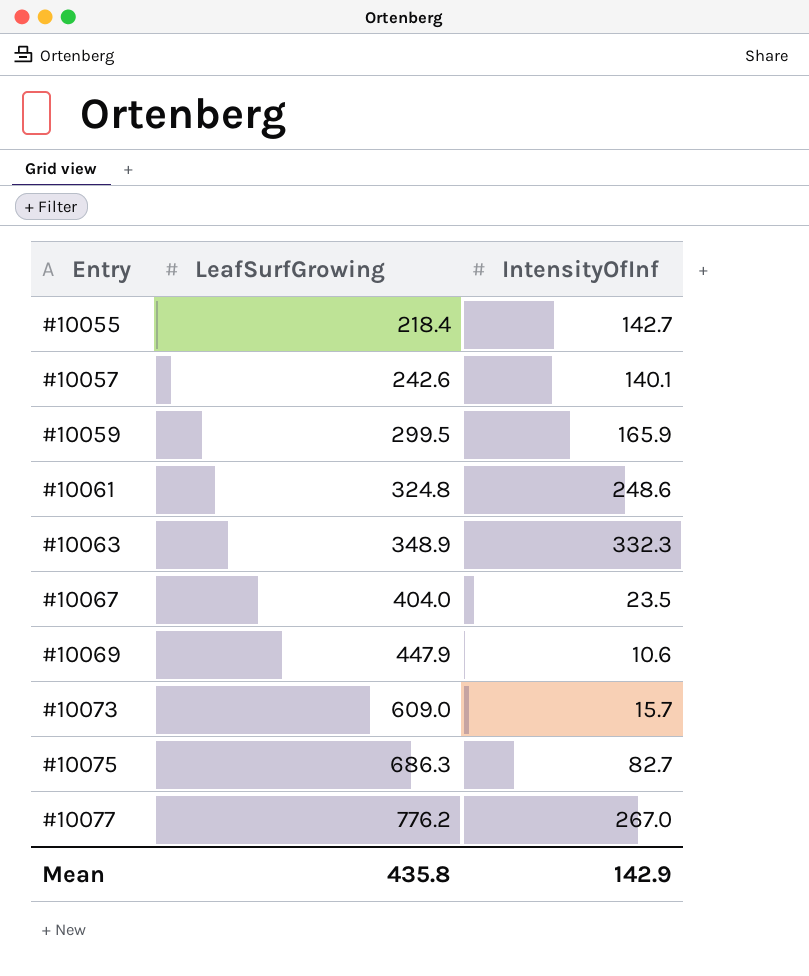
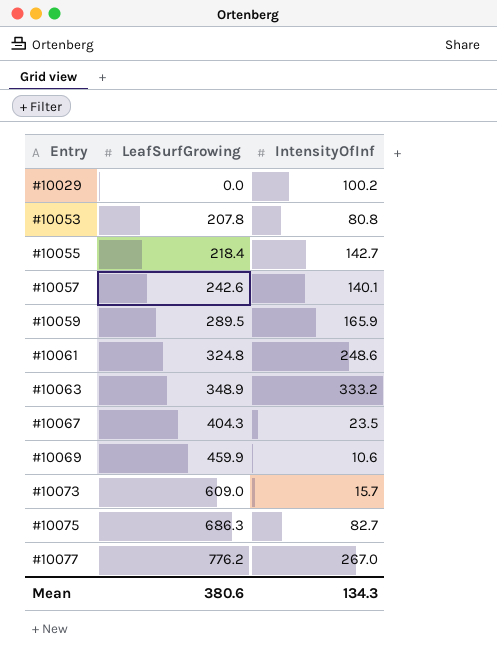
row #10029: none -> 0.0 | 100.2
row #10053: none -> 207.8 | 80.8
#10059 | LeafSurfGrowing: 299.5 -> 289.5
#10063 | IntensityOfInf: 332.3 -> 333.2
#10067 | LeafSurfGrowing: 404.0 -> 404.3
#10069 | LeafSurfGrowing: 447.9 -> 459.9
Mean | LeafSurfGrowing: 435.8 -> 380.6
Mean | IntensityOfInf: 142.9 -> 134.3

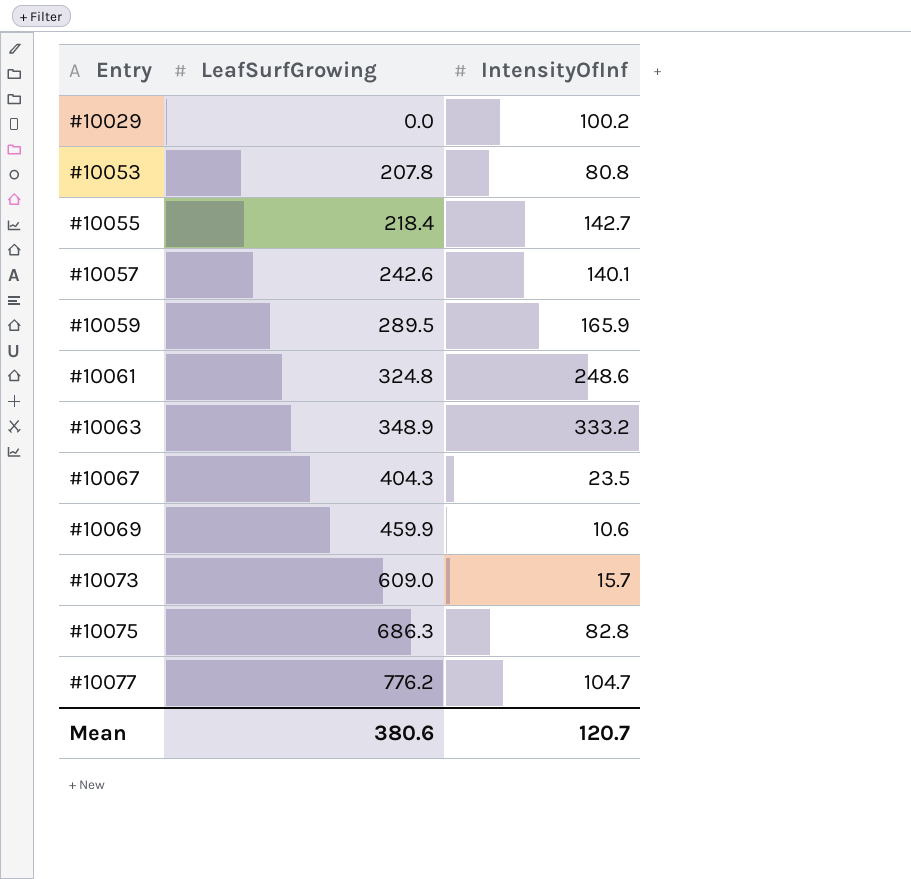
#10075 | IntensityOfInf: 82.7 -> 82.8
#10077 | IntensityOfInf: 267.0 -> 104.7
Mean | IntensityOfInf: 134.3 -> 120.7

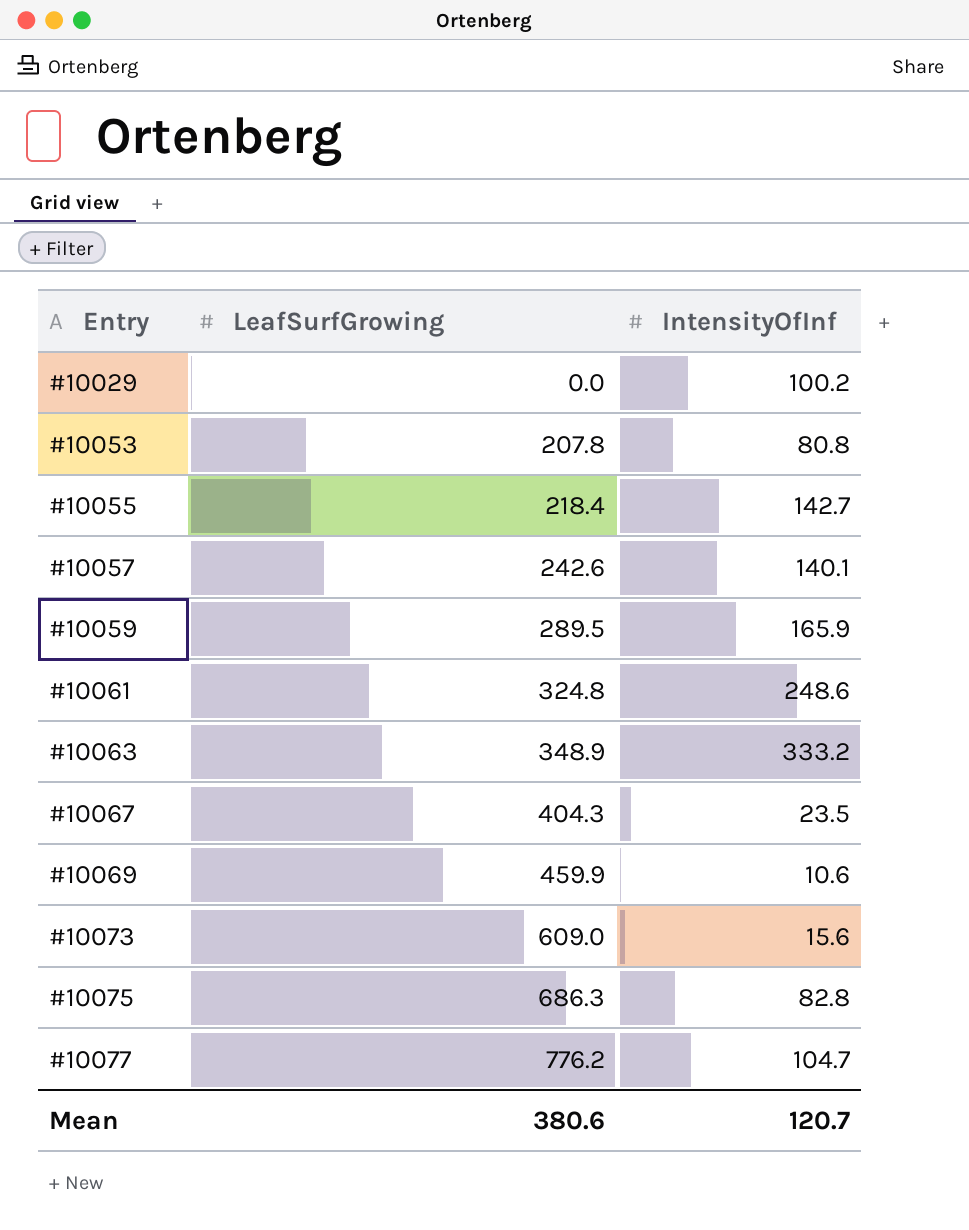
#10073 | IntensityOfInf: 15.7 -> 15.6

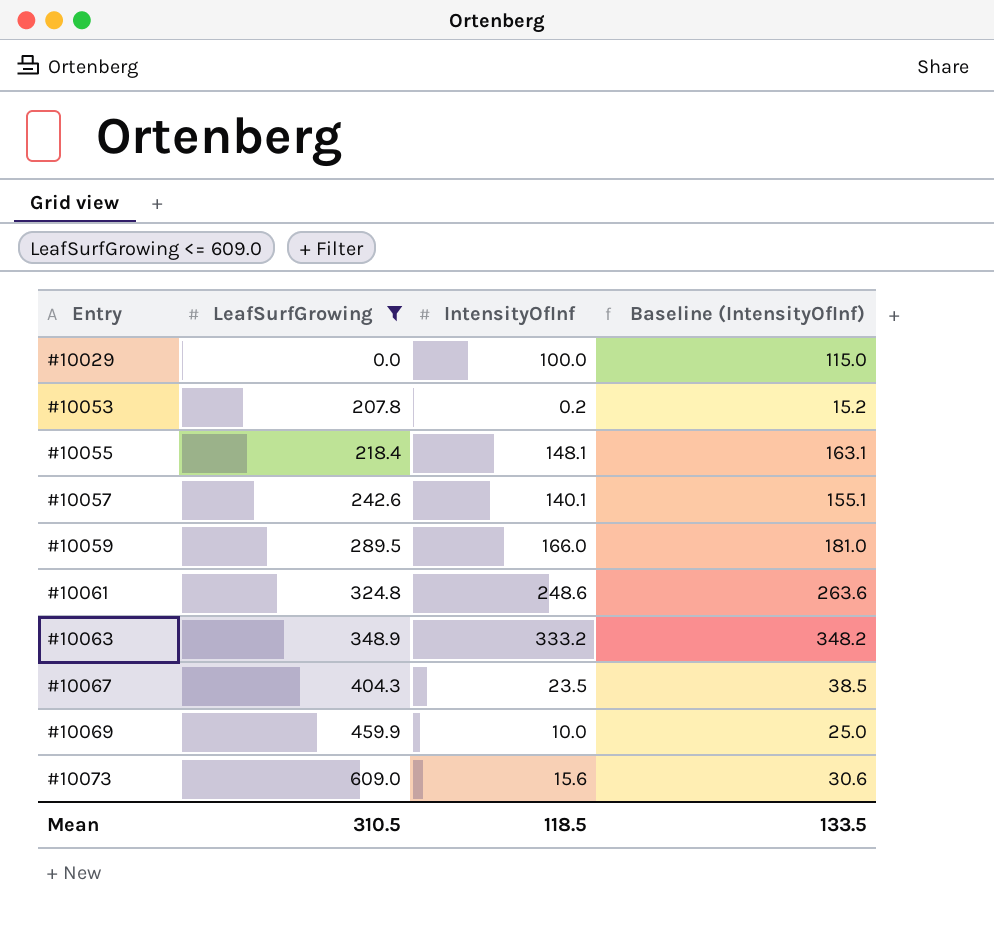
filter: none -> LeafSurfGrowing <= 609.0
column Baseline (IntensityOfInf) | formula: none -> [IntensityOfInf] + 15
#10029 | IntensityOfInf: 100.2 -> 100.0
#10053 | IntensityOfInf: 80.8 -> 0.2
#10055 | IntensityOfInf: 142.7 -> 148.1
#10059 | IntensityOfInf: 165.9 -> 166.0
#10069 | IntensityOfInf: 10.6 -> 10.0
Mean | LeafSurfGrowing: 380.6 -> 310.5
Mean | IntensityOfInf: 120.7 -> 118.5

